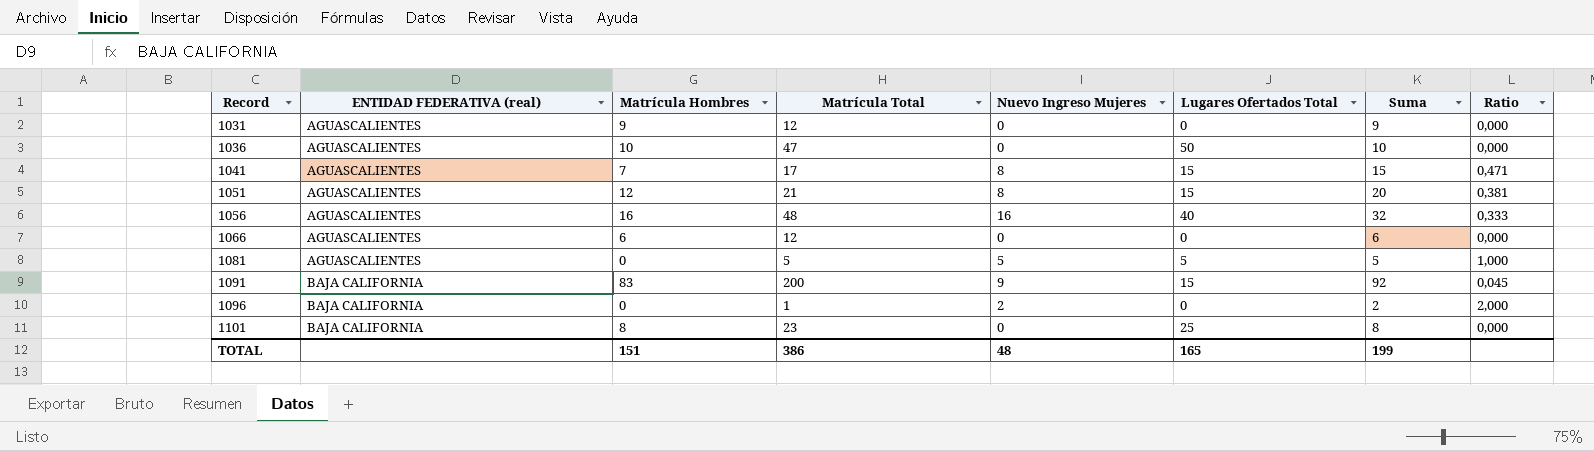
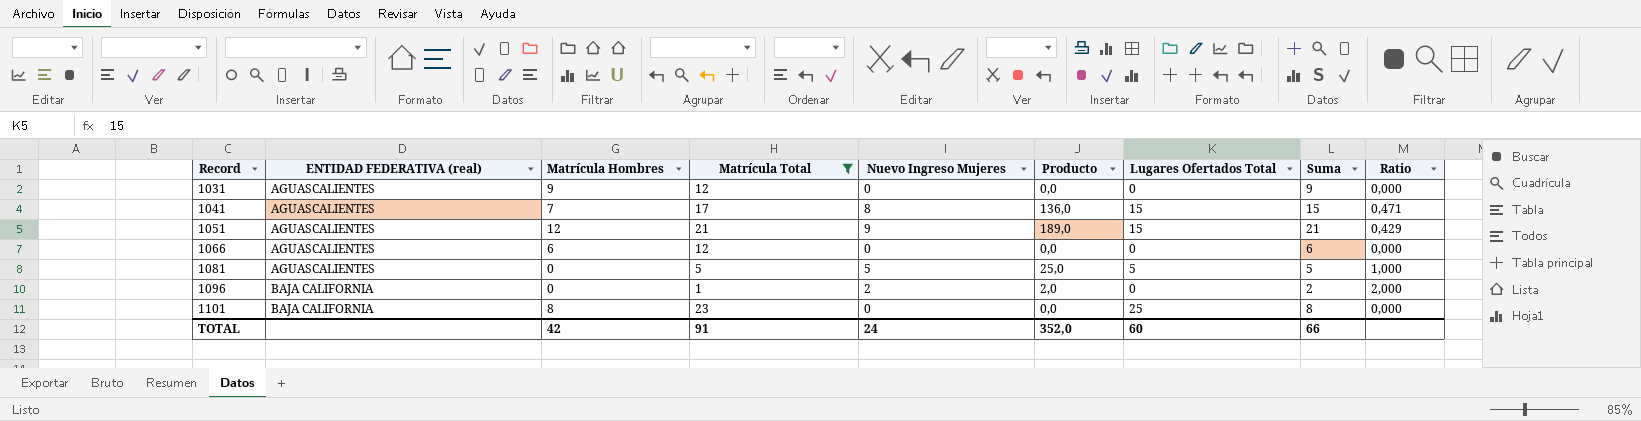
filter: none -> Matrícula Total <= 23
column Producto | formula: none -> [Matrícula Total] * [Nuevo Ingreso Mujeres]
1051 | Nuevo Ingreso Mujeres: 8 -> 9
1051 | Suma: 20 -> 21
1051 | Ratio: 0,381 -> 0,429
TOTAL | Matrícula Hombres: 151 -> 42
TOTAL | Matrícula Total: 386 -> 91
TOTAL | Nuevo Ingreso Mujeres: 48 -> 24
TOTAL | Lugares Ofertados Total: 165 -> 60
TOTAL | Suma: 199 -> 66

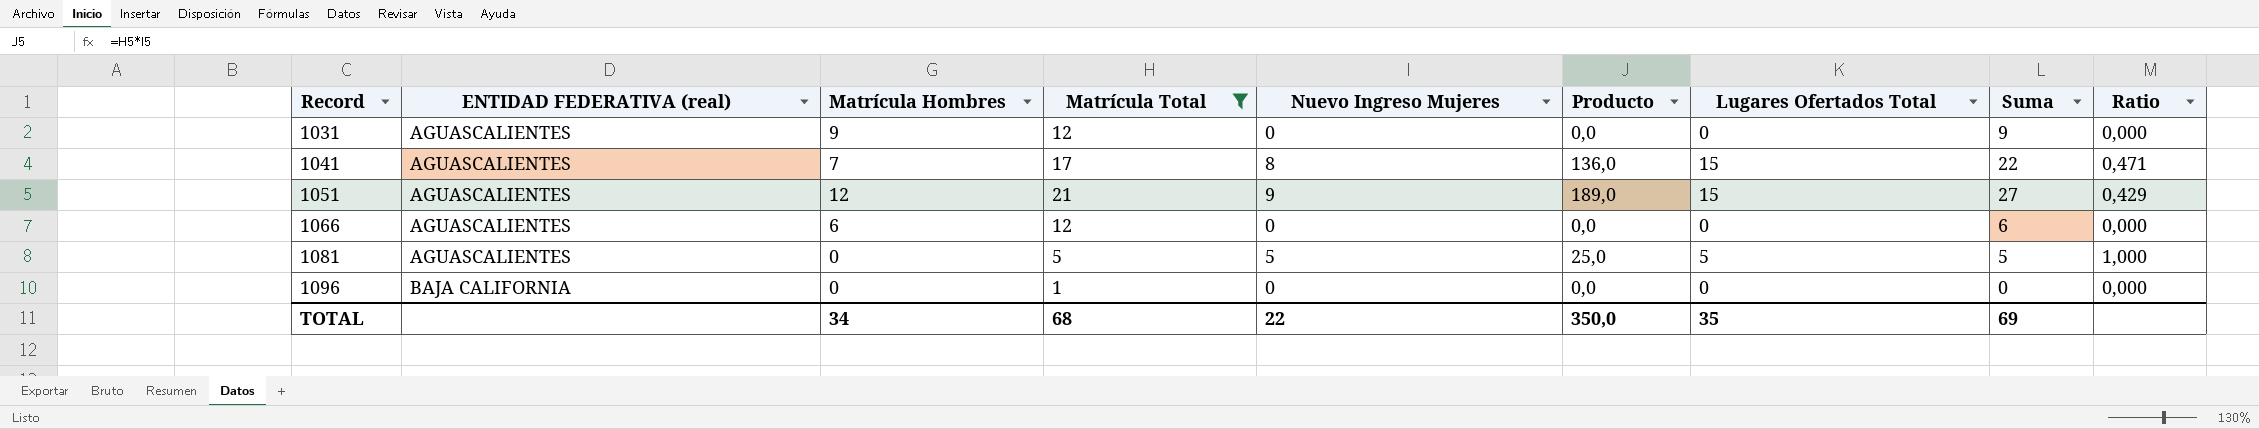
column Suma | formula: [Matrícula Hombres] + [Nuevo Ingreso Mujeres] -> [Matrícula Hombres] + [Lugares Ofertados Total]
row 1101: BAJA CALIFORNIA | 8 | 23 | 0 | 0,0 | 25 | 8 | 0,000 -> none
1096 | Nuevo Ingreso Mujeres: 2 -> 0
1096 | Producto: 2,0 -> 0,0
1096 | Ratio: 2,000 -> 0,000
TOTAL | Matrícula Hombres: 42 -> 34
TOTAL | Matrícula Total: 91 -> 68
TOTAL | Nuevo Ingreso Mujeres: 24 -> 22
TOTAL | Producto: 352,0 -> 350,0
TOTAL | Lugares Ofertados Total: 60 -> 35
TOTAL | Suma: 66 -> 69

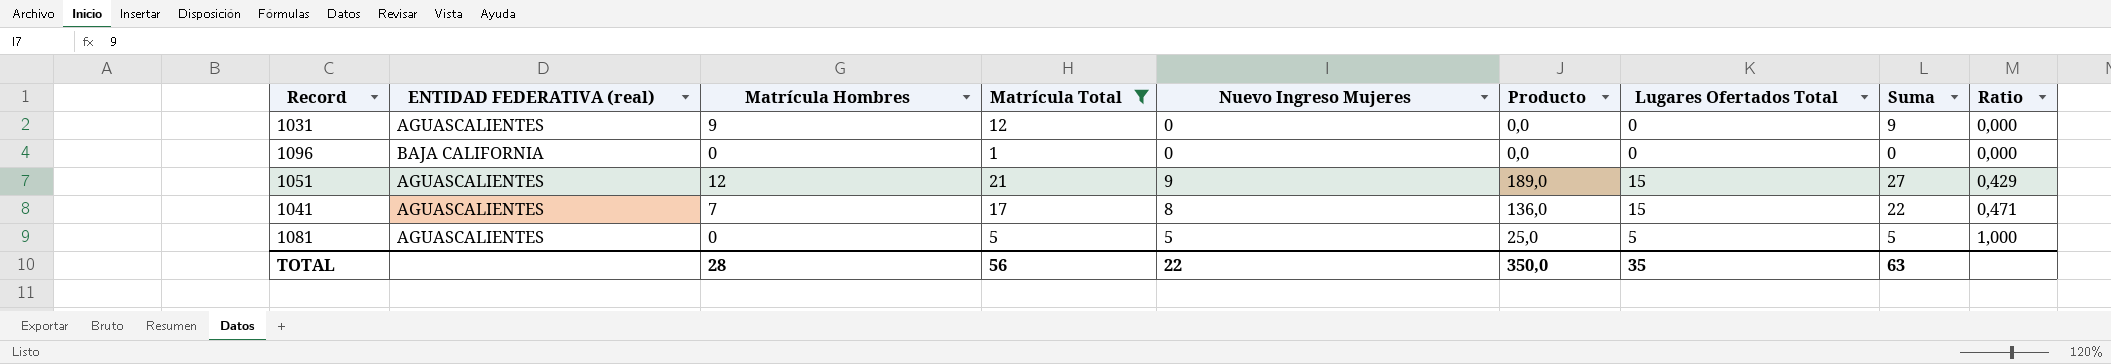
row order: Record ascending -> Ratio ascending
row 1066: AGUASCALIENTES | 6 | 12 | 0 | 0,0 | 0 | 6 | 0,000 -> none
TOTAL | Matrícula Hombres: 34 -> 28
TOTAL | Matrícula Total: 68 -> 56
TOTAL | Suma: 69 -> 63

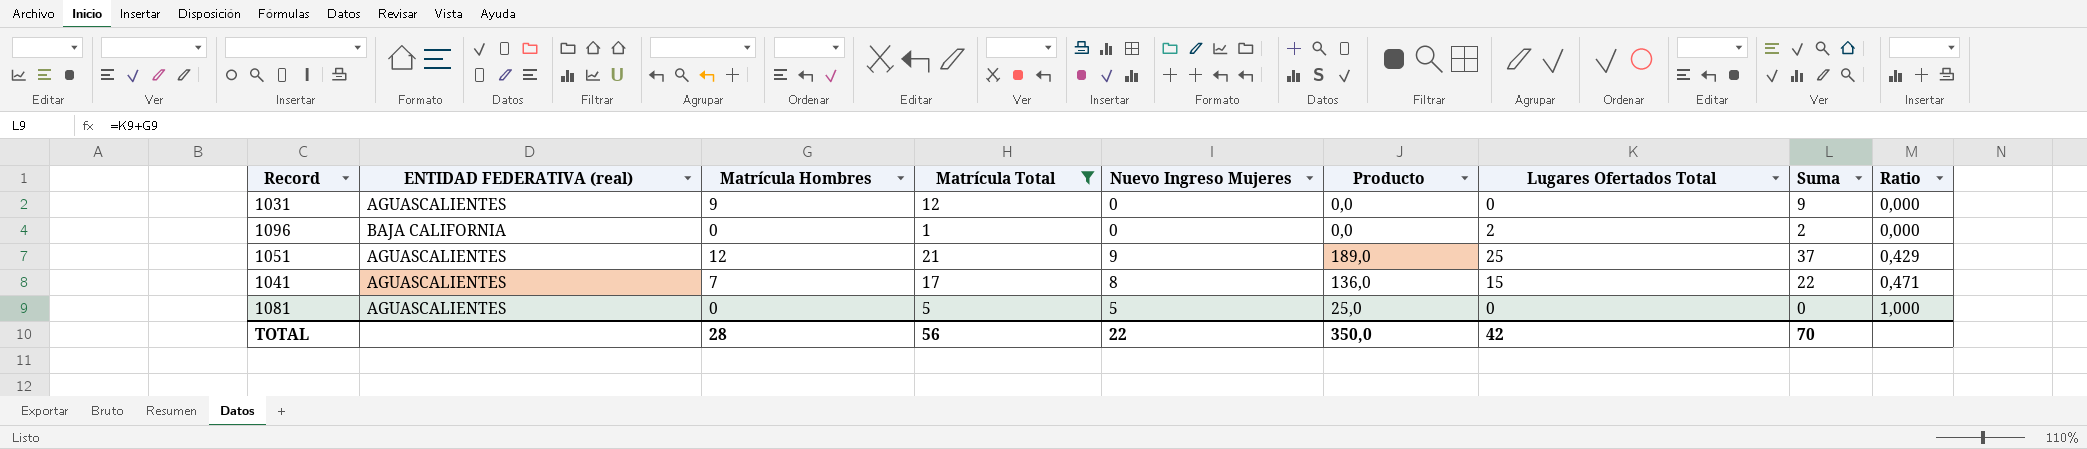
1096 | Lugares Ofertados Total: 0 -> 2
1096 | Suma: 0 -> 2
1051 | Lugares Ofertados Total: 15 -> 25
1051 | Suma: 27 -> 37
1081 | Lugares Ofertados Total: 5 -> 0
1081 | Suma: 5 -> 0
TOTAL | Lugares Ofertados Total: 35 -> 42
TOTAL | Suma: 63 -> 70

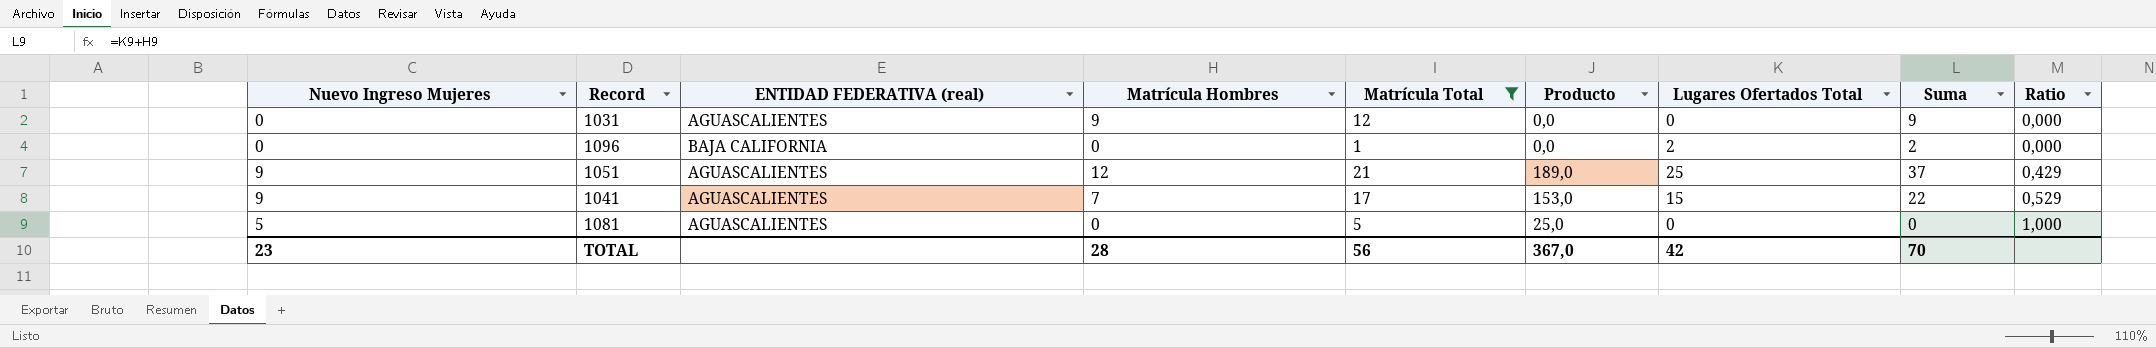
column Nuevo Ingreso Mujeres | position: 5 -> 1
1041 | Nuevo Ingreso Mujeres: 8 -> 9
1041 | Producto: 136,0 -> 153,0
1041 | Ratio: 0,471 -> 0,529
TOTAL | Nuevo Ingreso Mujeres: 22 -> 23
TOTAL | Producto: 350,0 -> 367,0

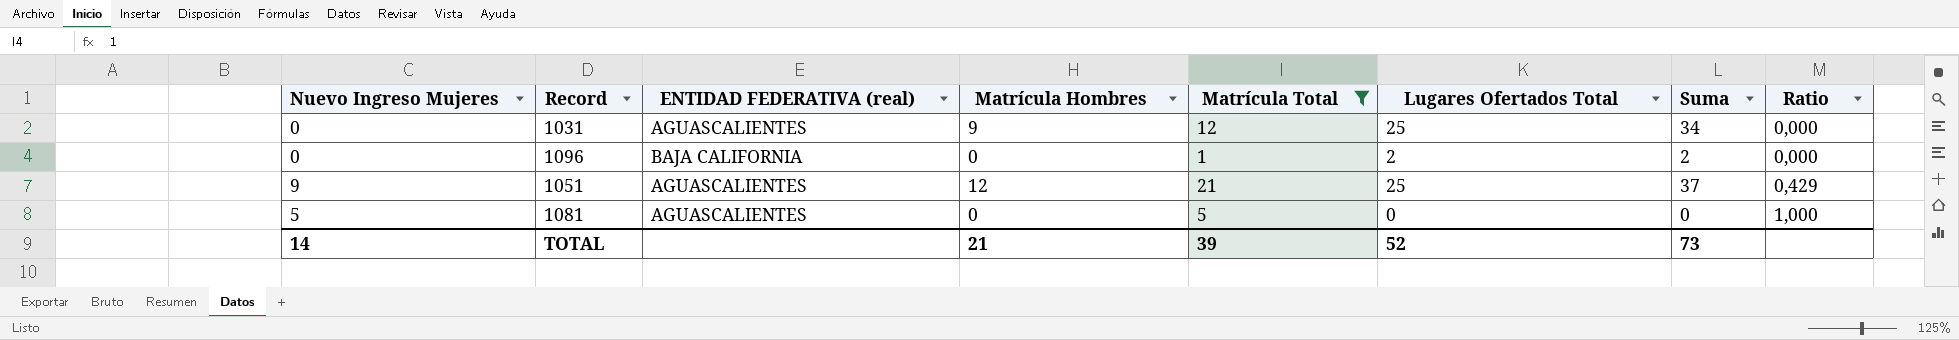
column Producto | formula: [Nuevo Ingreso Mujeres] * [Matrícula Total] -> none
row 1041: 9 | AGUASCALIENTES | 7 | 17 | 153,0 | 15 | 22 | 0,529 -> none
1031 | Lugares Ofertados Total: 0 -> 25
1031 | Suma: 9 -> 34
TOTAL | Nuevo Ingreso Mujeres: 23 -> 14
TOTAL | Matrícula Hombres: 28 -> 21
TOTAL | Matrícula Total: 56 -> 39
TOTAL | Lugares Ofertados Total: 42 -> 52
TOTAL | Suma: 70 -> 73

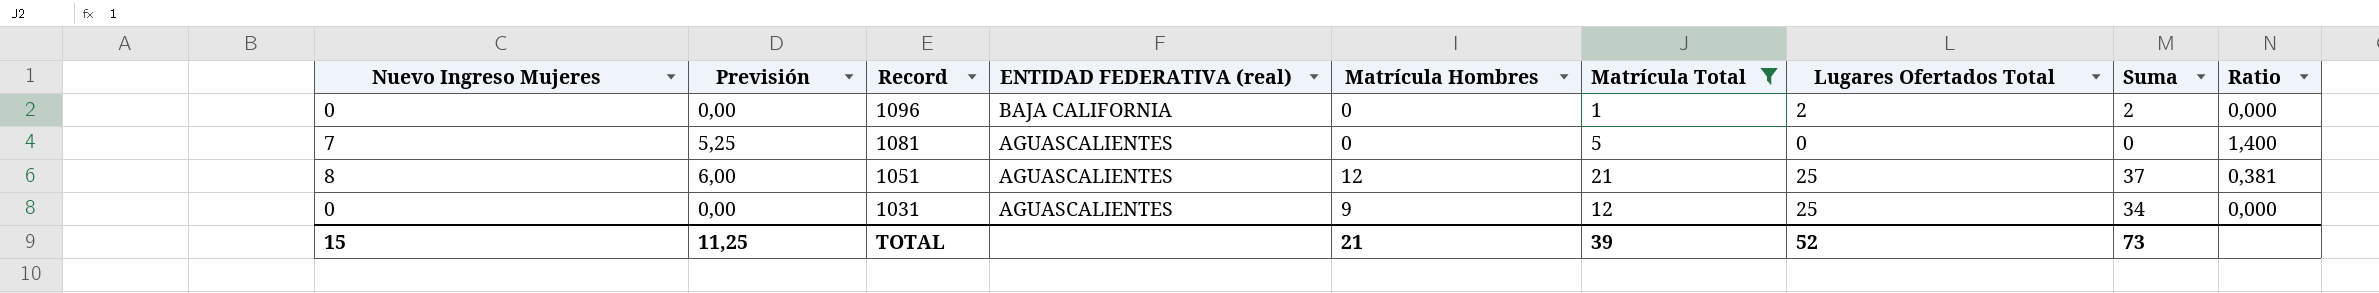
row order: Ratio ascending -> Record descending
column Previsión | formula: none -> [Nuevo Ingreso Mujeres] * 0,75
1081 | Nuevo Ingreso Mujeres: 5 -> 7
1081 | Ratio: 1,000 -> 1,400
1051 | Nuevo Ingreso Mujeres: 9 -> 8
1051 | Ratio: 0,429 -> 0,381
TOTAL | Nuevo Ingreso Mujeres: 14 -> 15

